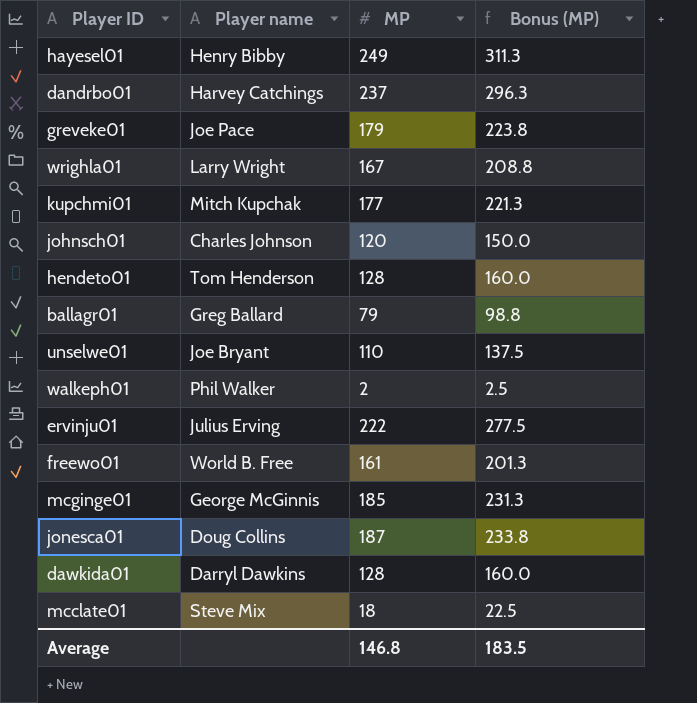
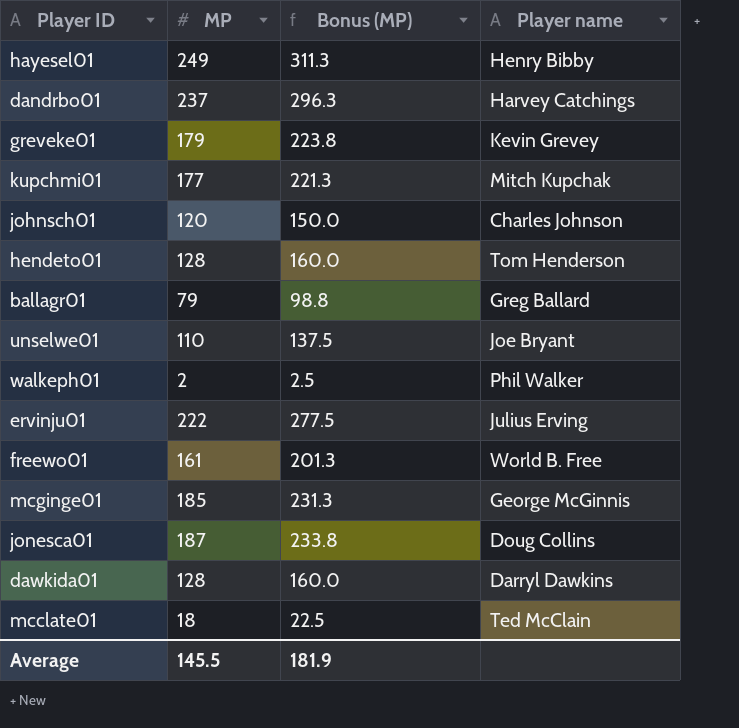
column Player name | position: 2 -> 4
row wrighla01: Larry Wright | 167 | 208.8 -> none
greveke01 | Player name: Joe Pace -> Kevin Grevey
mcclate01 | Player name: Steve Mix -> Ted McClain
Average | MP: 146.8 -> 145.5
Average | Bonus (MP): 183.5 -> 181.9

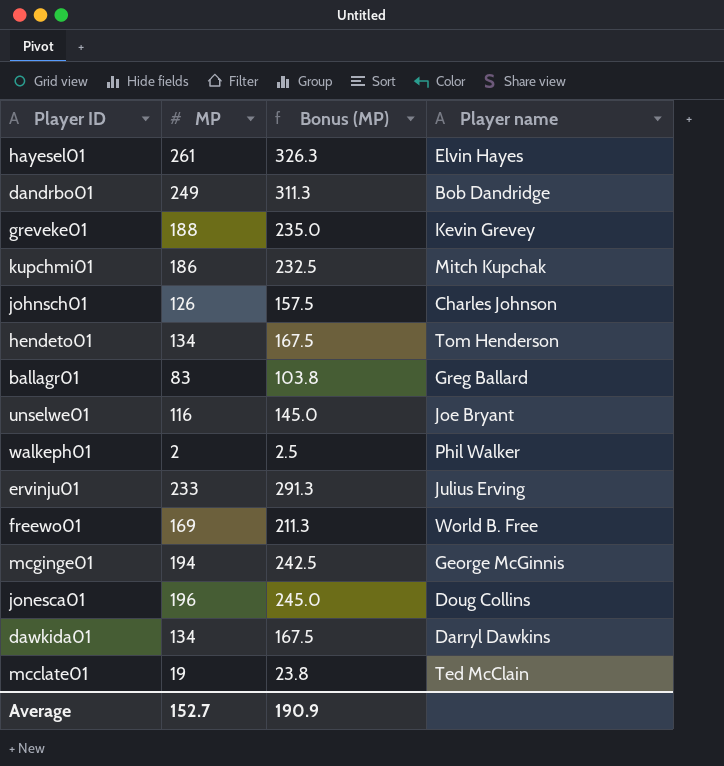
hayesel01 | MP: 249 -> 261
hayesel01 | Bonus (MP): 311.3 -> 326.3
hayesel01 | Player name: Henry Bibby -> Elvin Hayes
dandrbo01 | MP: 237 -> 249
dandrbo01 | Bonus (MP): 296.3 -> 311.3
dandrbo01 | Player name: Harvey Catchings -> Bob Dandridge
greveke01 | MP: 179 -> 188
greveke01 | Bonus (MP): 223.8 -> 235.0
kupchmi01 | MP: 177 -> 186
kupchmi01 | Bonus (MP): 221.3 -> 232.5
johnsch01 | MP: 120 -> 126
johnsch01 | Bonus (MP): 150.0 -> 157.5
hendeto01 | MP: 128 -> 134
hendeto01 | Bonus (MP): 160.0 -> 167.5
ballagr01 | MP: 79 -> 83
ballagr01 | Bonus (MP): 98.8 -> 103.8
unselwe01 | MP: 110 -> 116
unselwe01 | Bonus (MP): 137.5 -> 145.0
ervinju01 | MP: 222 -> 233
ervinju01 | Bonus (MP): 277.5 -> 291.3
freewo01 | MP: 161 -> 169
freewo01 | Bonus (MP): 201.3 -> 211.3
mcginge01 | MP: 185 -> 194
mcginge01 | Bonus (MP): 231.3 -> 242.5
jonesca01 | MP: 187 -> 196
jonesca01 | Bonus (MP): 233.8 -> 245.0
dawkida01 | MP: 128 -> 134
dawkida01 | Bonus (MP): 160.0 -> 167.5
mcclate01 | MP: 18 -> 19
mcclate01 | Bonus (MP): 22.5 -> 23.8
Average | MP: 145.5 -> 152.7
Average | Bonus (MP): 181.9 -> 190.9

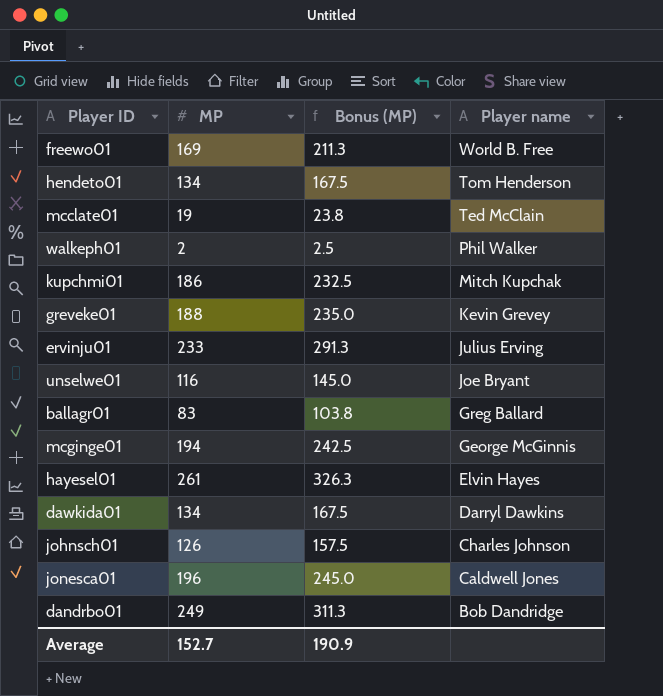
row order: none -> Player name descending
jonesca01 | Player name: Doug Collins -> Caldwell Jones

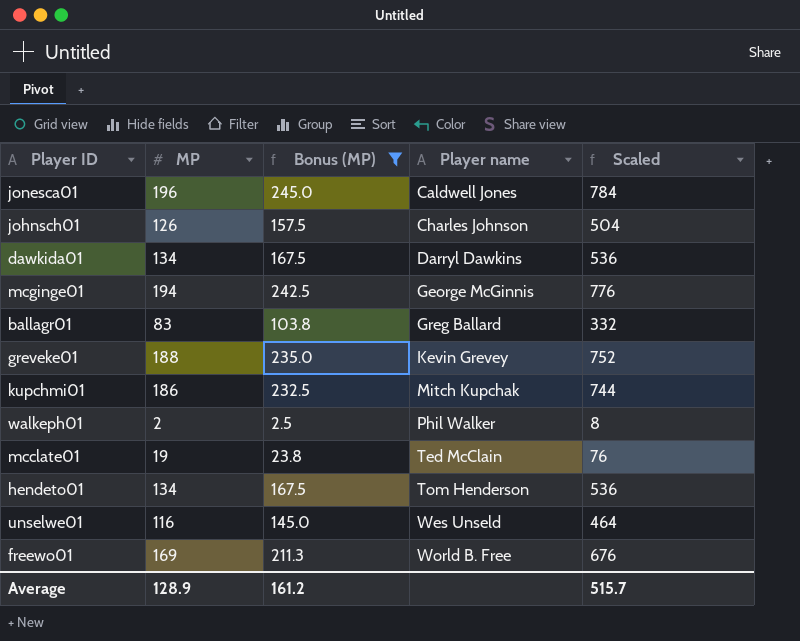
filter: none -> Bonus (MP) <= 245.0
row order: Player name descending -> Player name ascending
column Scaled | formula: none -> [MP] * 4
unselwe01 | Player name: Joe Bryant -> Wes Unseld
Average | MP: 152.7 -> 128.9
Average | Bonus (MP): 190.9 -> 161.2

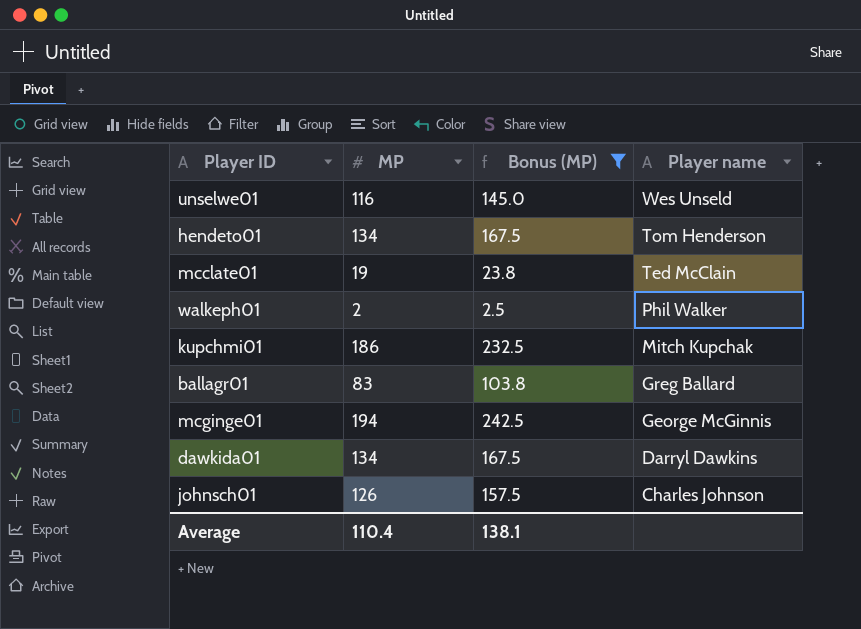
row order: Player name ascending -> Player name descending
column Scaled | formula: [MP] * 4 -> none
row jonesca01: 196 | 245.0 | Caldwell Jones | 784 -> none
row greveke01: 188 | 235.0 | Kevin Grevey | 752 -> none
row freewo01: 169 | 211.3 | World B. Free | 676 -> none
Average | MP: 128.9 -> 110.4
Average | Bonus (MP): 161.2 -> 138.1

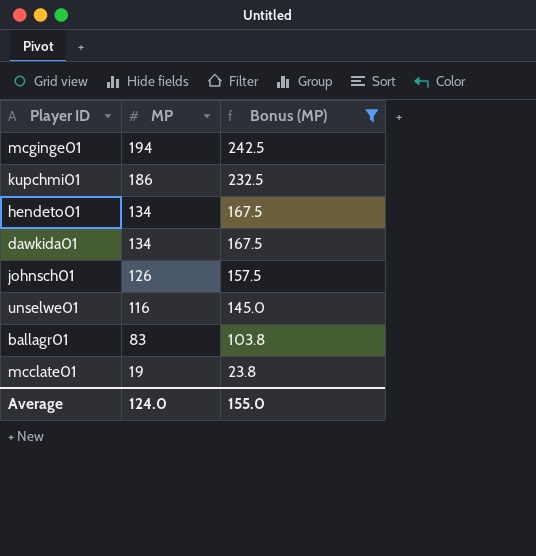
row order: Player name descending -> MP descending
column Player name | position: 4 -> none
row walkeph01: 2 | 2.5 | Phil Walker -> none
Average | MP: 110.4 -> 124.0
Average | Bonus (MP): 138.1 -> 155.0

